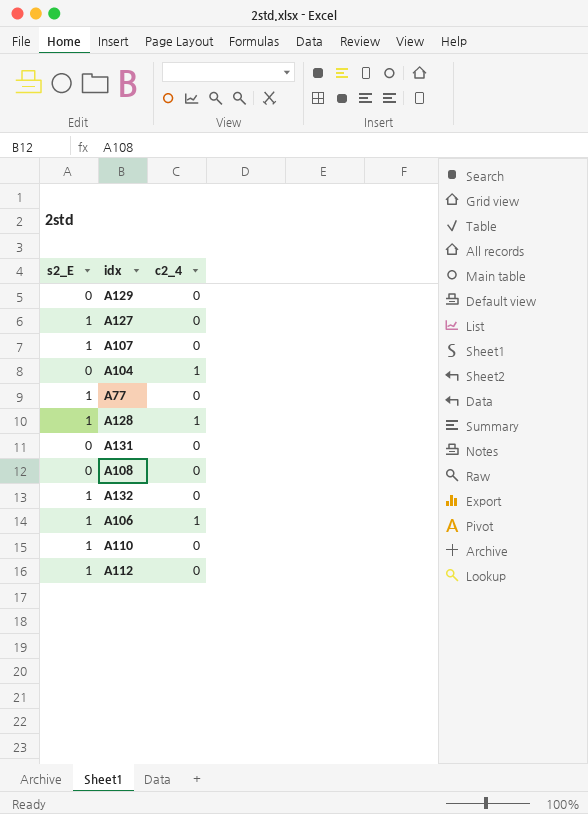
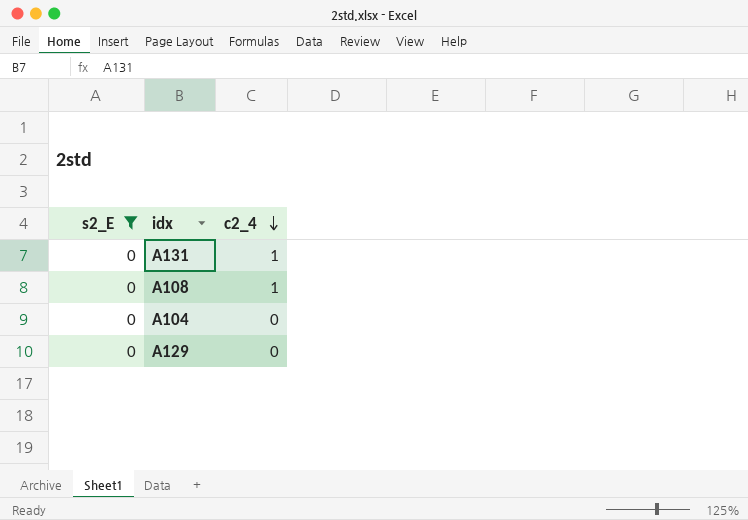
filter: none -> s2_E = 0
row order: none -> c2_4 descending
A131 | c2_4: 0 -> 1
A108 | c2_4: 0 -> 1
A104 | c2_4: 1 -> 0

